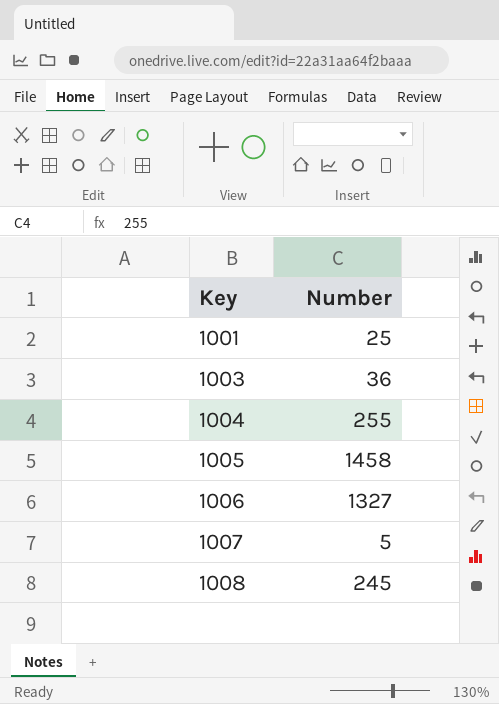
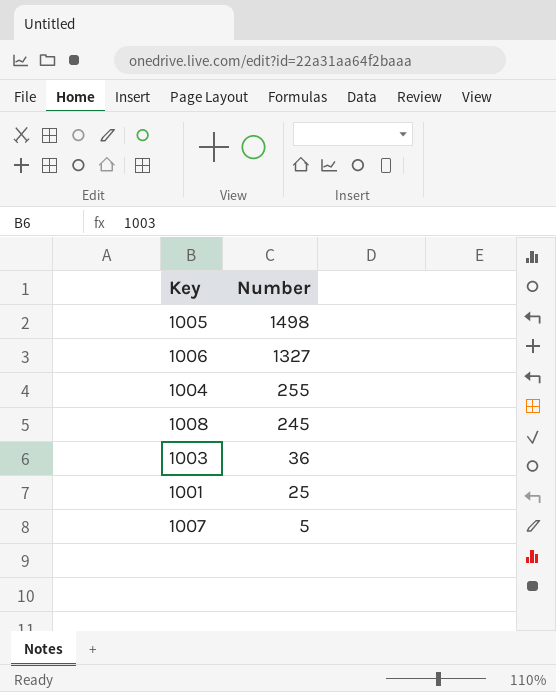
row order: Key ascending -> Number descending
1005 | Number: 1458 -> 1498

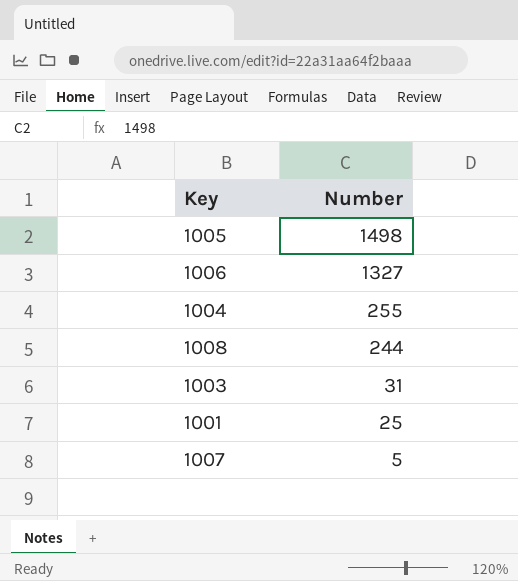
1008 | Number: 245 -> 244
1003 | Number: 36 -> 31

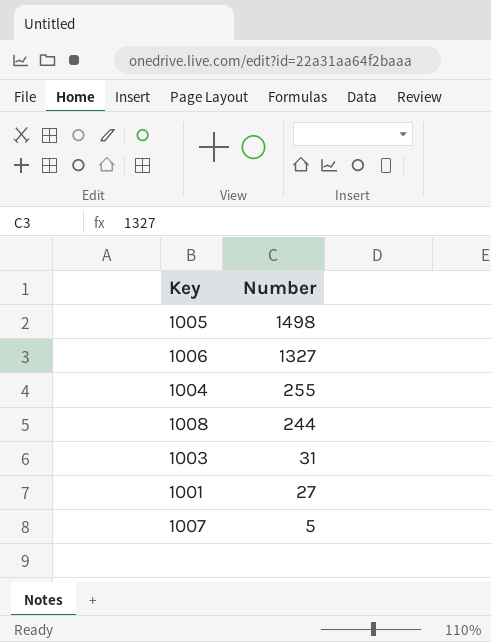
1001 | Number: 25 -> 27

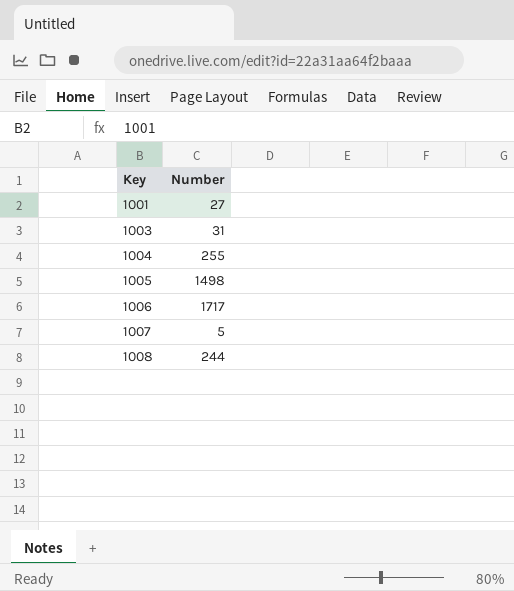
row order: Number descending -> Key ascending
1006 | Number: 1327 -> 1717

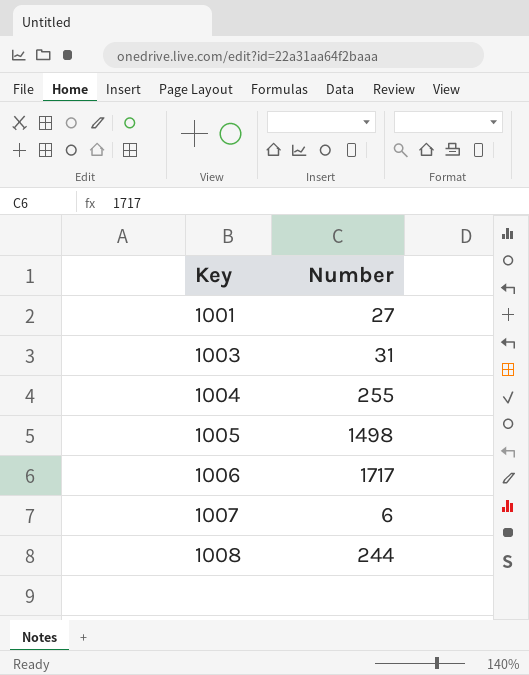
1007 | Number: 5 -> 6

